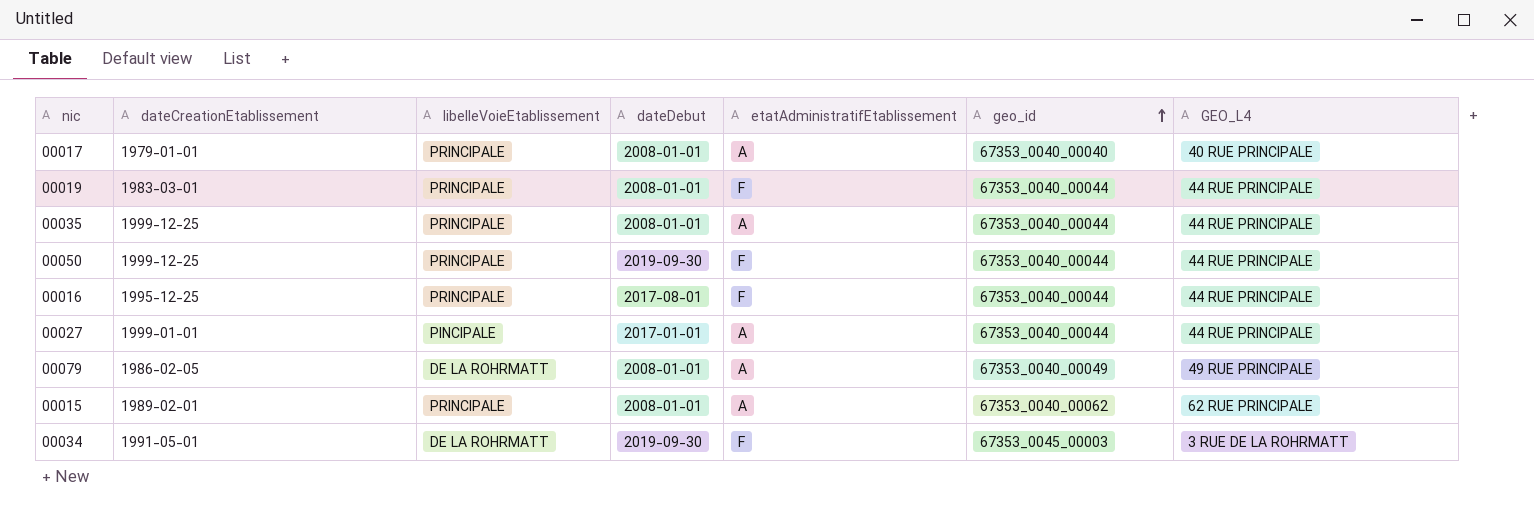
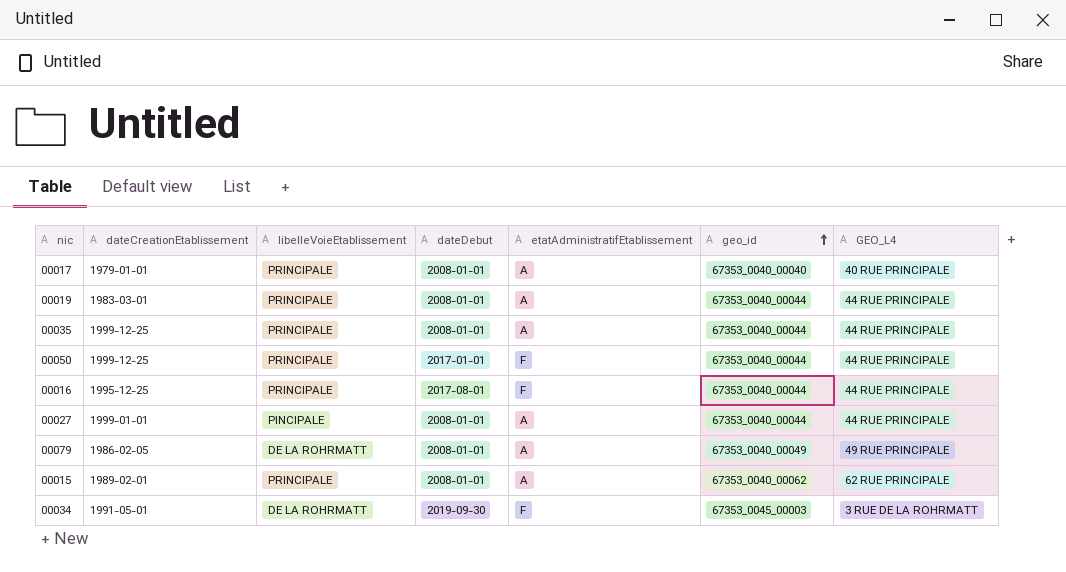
00019 | etatAdministratifEtablissement: F -> A
00050 | dateDebut: 2019-09-30 -> 2017-01-01
00027 | dateDebut: 2017-01-01 -> 2008-01-01

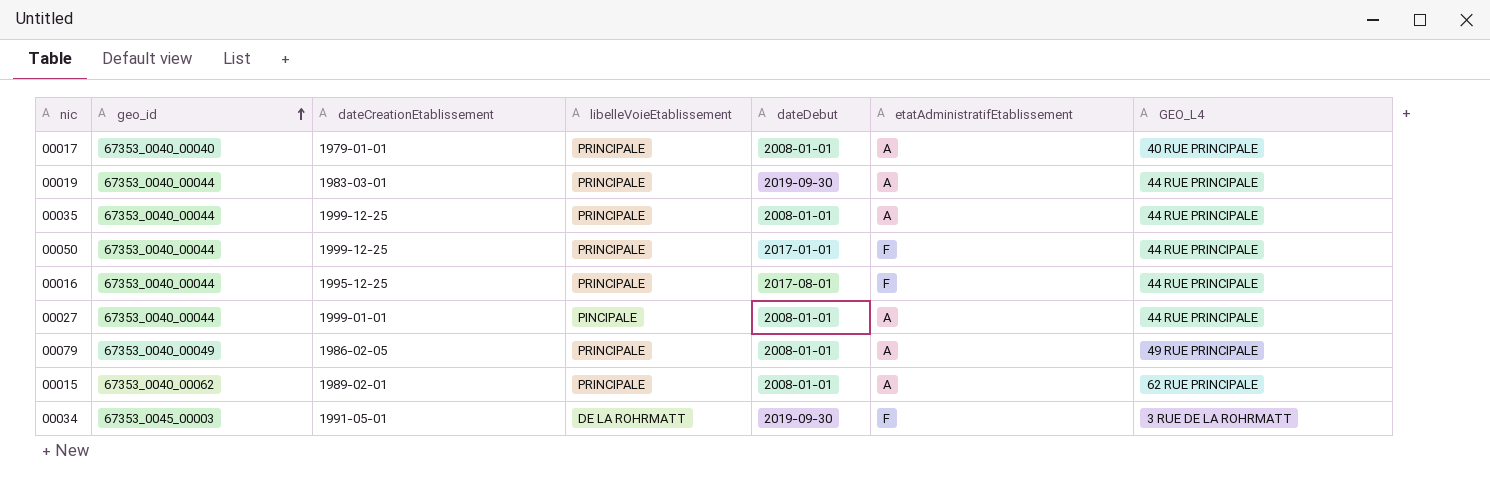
column geo_id | position: 6 -> 2
00019 | dateDebut: 2008-01-01 -> 2019-09-30
00079 | libelleVoieEtablissement: DE LA ROHRMATT -> PRINCIPALE

